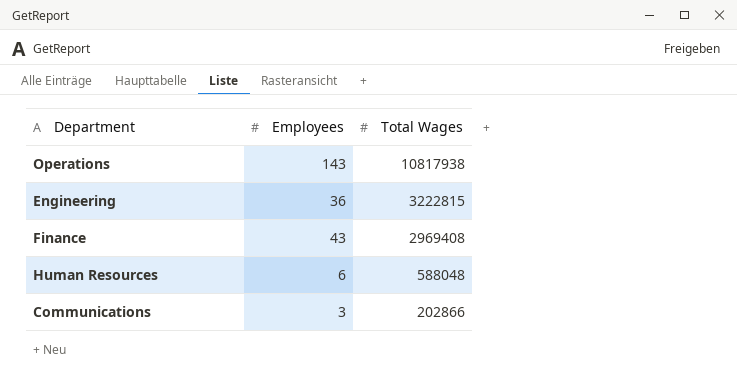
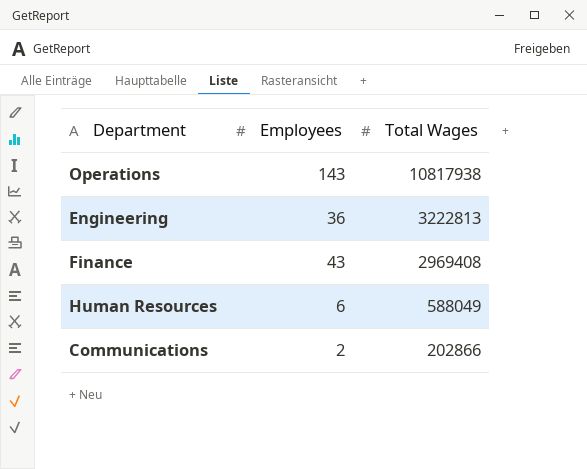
Engineering | Total Wages: 3222815 -> 3222813
Human Resources | Total Wages: 588048 -> 588049
Communications | Employees: 3 -> 2

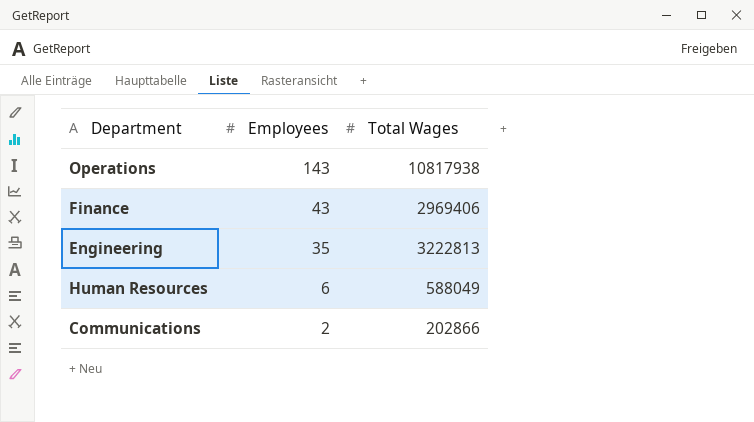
row order: Total Wages descending -> Employees descending
Finance | Total Wages: 2969408 -> 2969406
Engineering | Employees: 36 -> 35

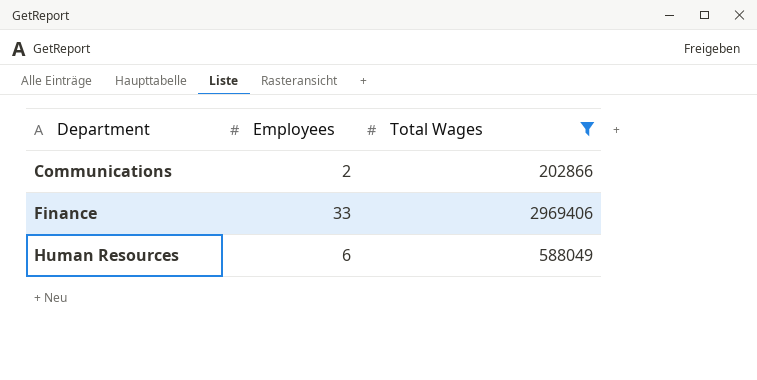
filter: none -> Total Wages <= 2969406
row order: Employees descending -> Department ascending
Finance | Employees: 43 -> 33

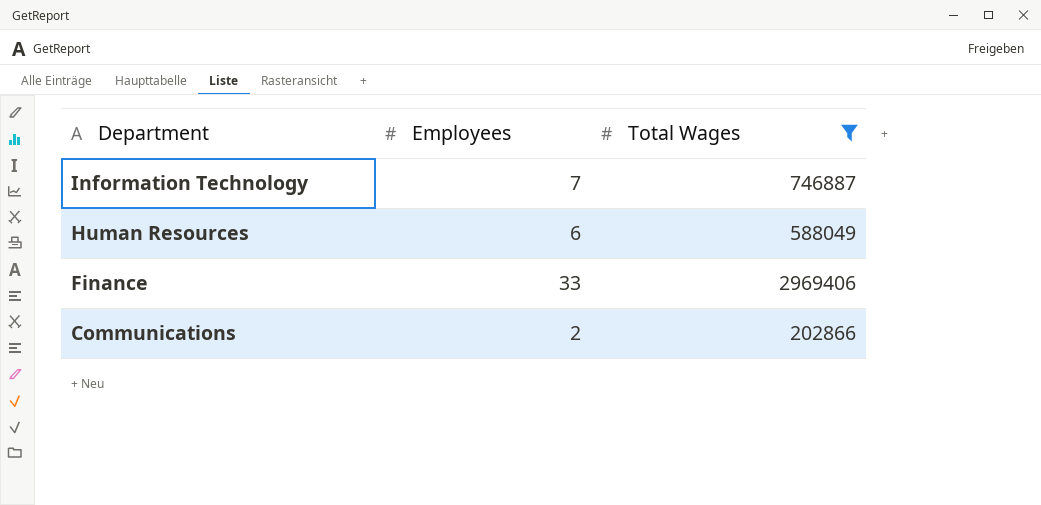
row order: Department ascending -> Department descending
row Information Technology: none -> 7 | 746887

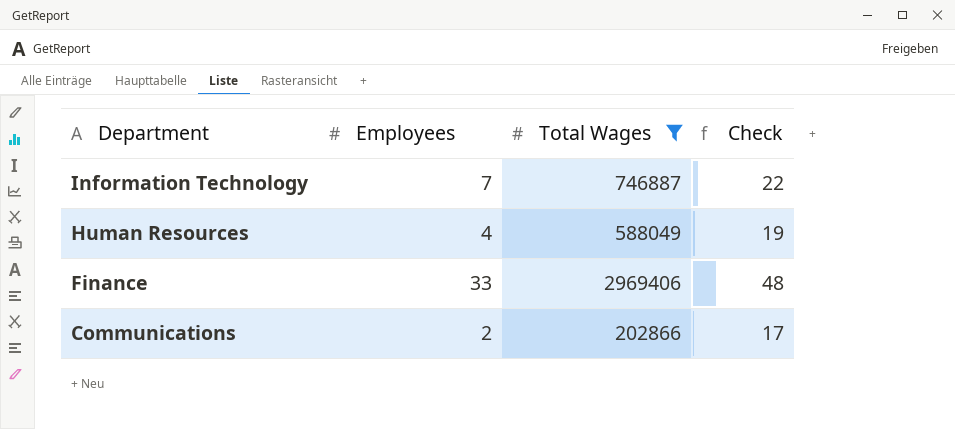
column Check | formula: none -> [Employees] + 15
Human Resources | Employees: 6 -> 4

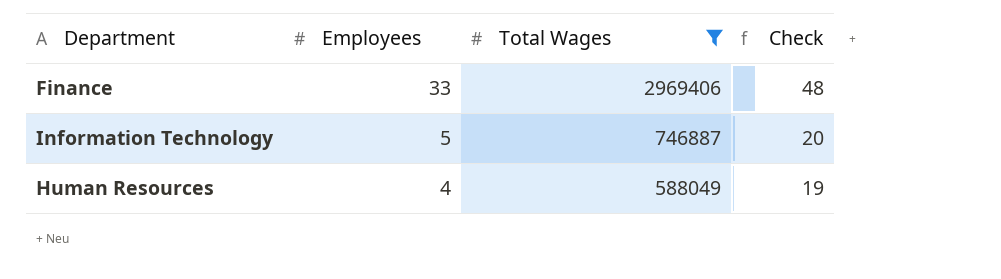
row order: Department descending -> Employees descending
row Communications: 2 | 202866 | 17 -> none
Information Technology | Employees: 7 -> 5
Information Technology | Check: 22 -> 20

